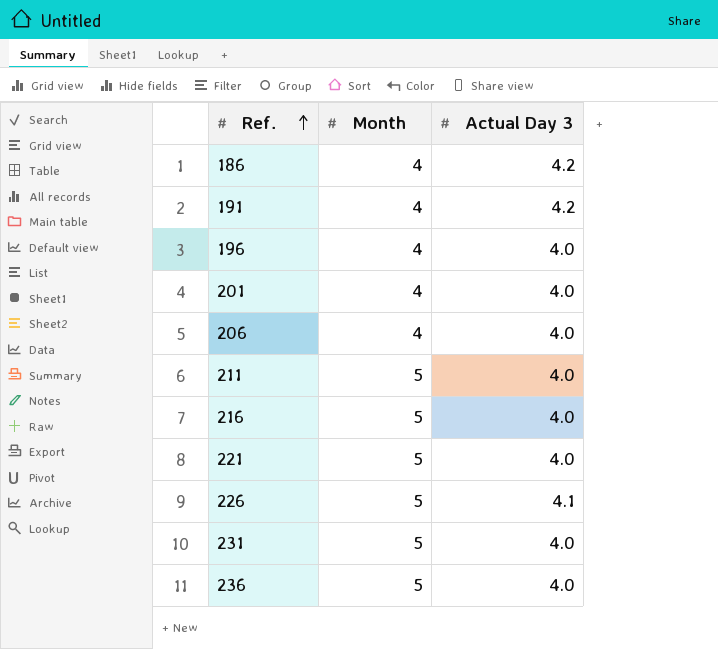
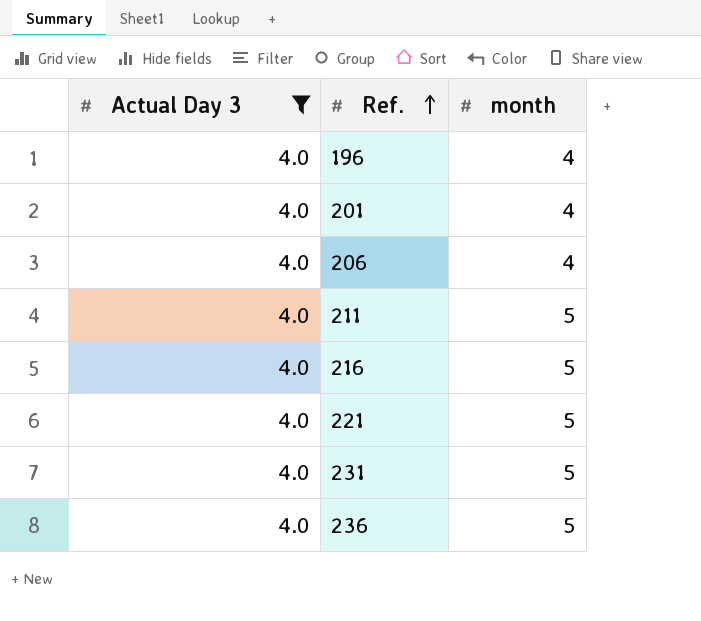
filter: none -> Actual Day 3 = 4.0
column Actual Day 3 | position: 3 -> 1
column name: Month -> month

